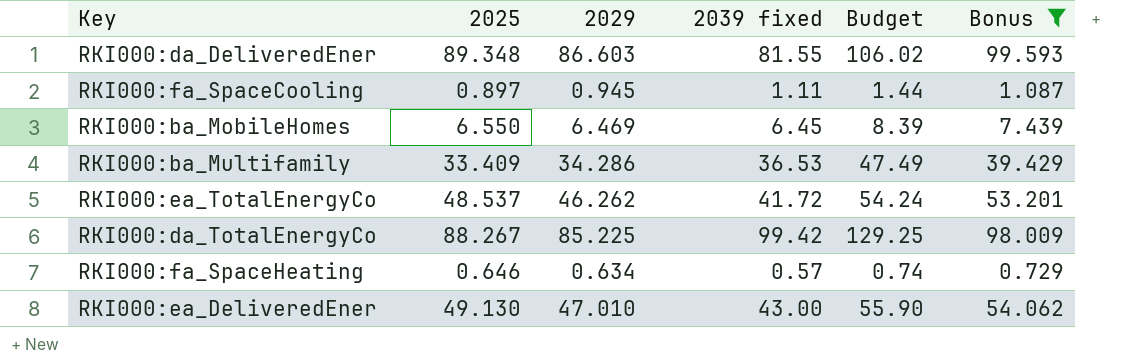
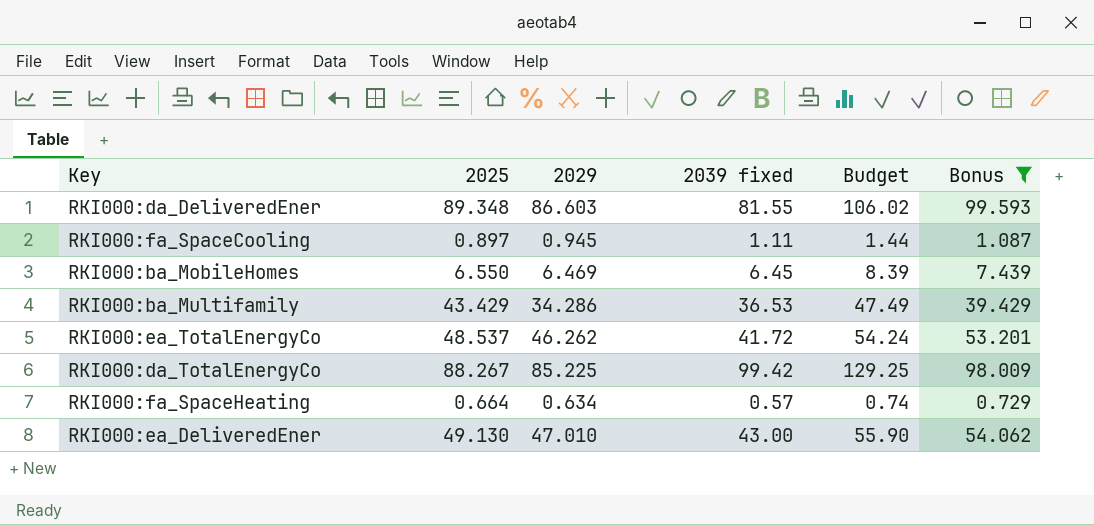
RKI000:ba_Multifamily | 2025: 33.409 -> 43.429
RKI000:fa_SpaceHeating | 2025: 0.646 -> 0.664

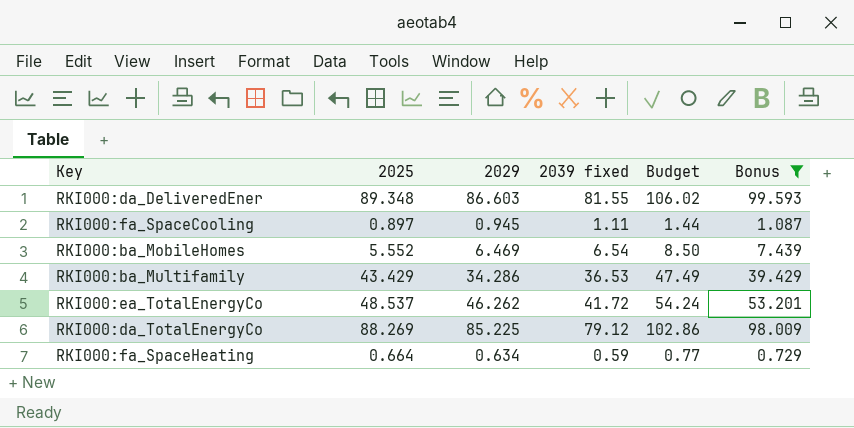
row RKI000:ea_DeliveredEner: 49.130 | 47.010 | 43.00 | 55.90 | 54.062 -> none
RKI000:ba_MobileHomes | 2025: 6.550 -> 5.552
RKI000:ba_MobileHomes | 2039 fixed: 6.45 -> 6.54
RKI000:ba_MobileHomes | Budget: 8.39 -> 8.50
RKI000:da_TotalEnergyCo | 2025: 88.267 -> 88.269
RKI000:da_TotalEnergyCo | 2039 fixed: 99.42 -> 79.12
RKI000:da_TotalEnergyCo | Budget: 129.25 -> 102.86
RKI000:fa_SpaceHeating | 2039 fixed: 0.57 -> 0.59
RKI000:fa_SpaceHeating | Budget: 0.74 -> 0.77

